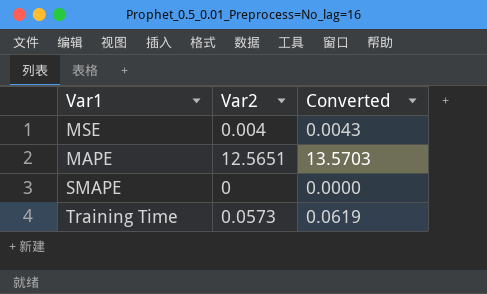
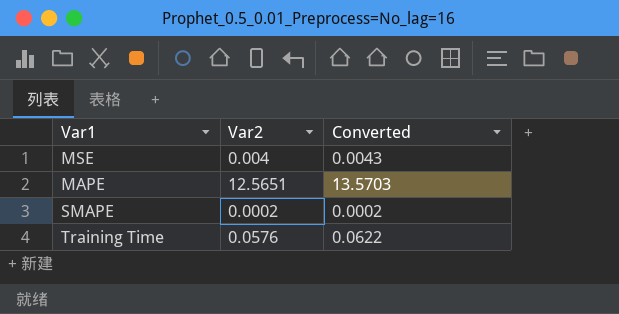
SMAPE | Var2: 0 -> 0.0002
SMAPE | Converted: 0.0000 -> 0.0002
Training Time | Var2: 0.0573 -> 0.0576
Training Time | Converted: 0.0619 -> 0.0622

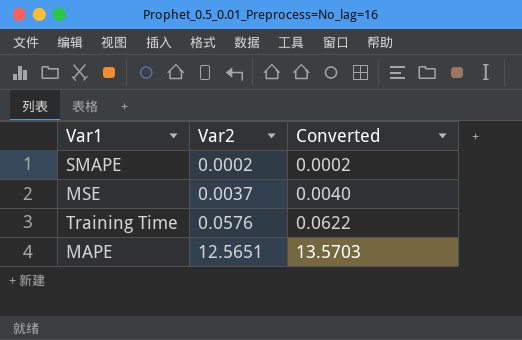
row order: none -> Var2 ascending
MSE | Var2: 0.004 -> 0.0037
MSE | Converted: 0.0043 -> 0.0040

